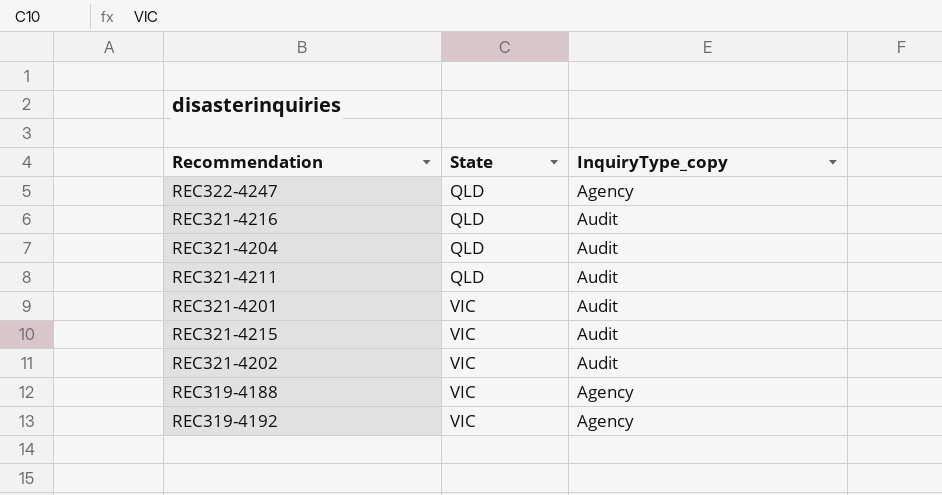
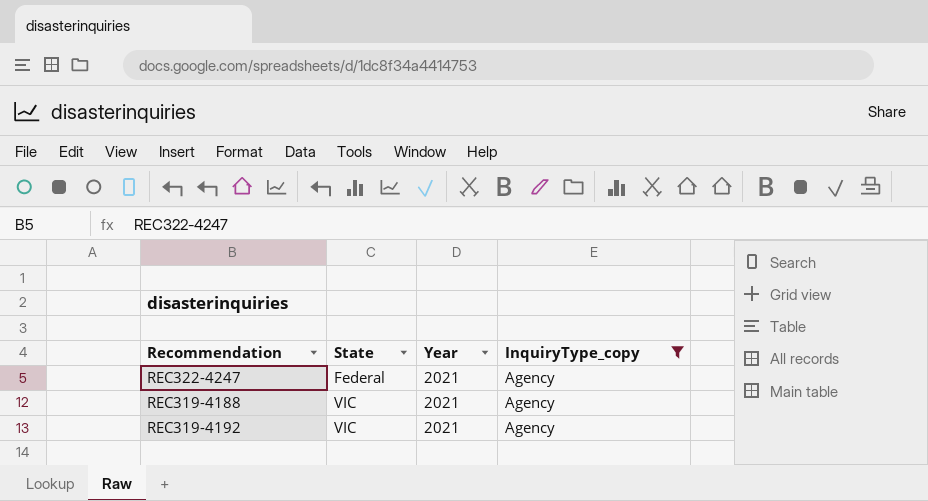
filter: none -> InquiryType_copy = Agency
column Year | position: none -> 3
REC322-4247 | State: QLD -> Federal

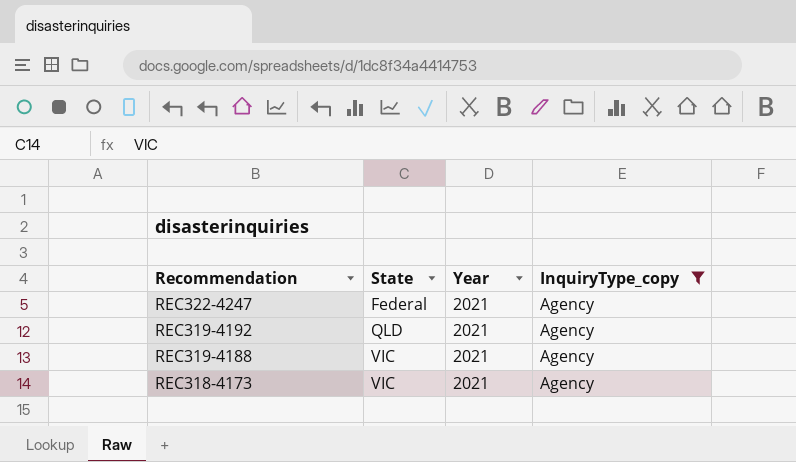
row order: State ascending -> Recommendation descending
REC319-4192 | State: VIC -> QLD
row REC318-4173: none -> VIC | 2021 | Agency

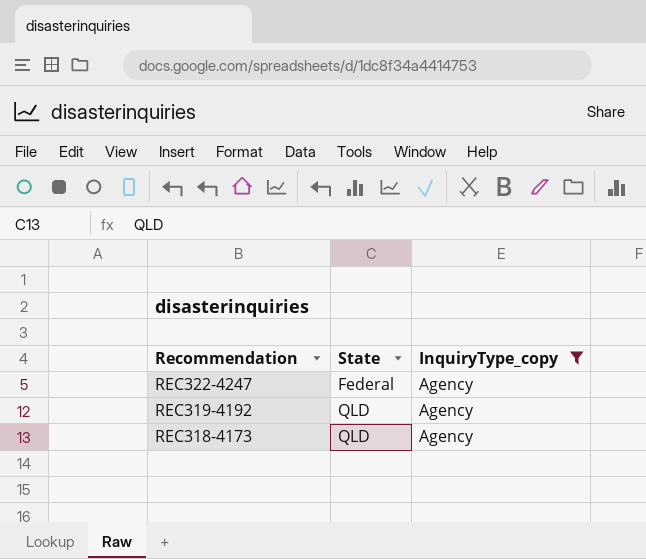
column Year | position: 3 -> none
row REC319-4188: VIC | 2021 | Agency -> none
REC318-4173 | State: VIC -> QLD

